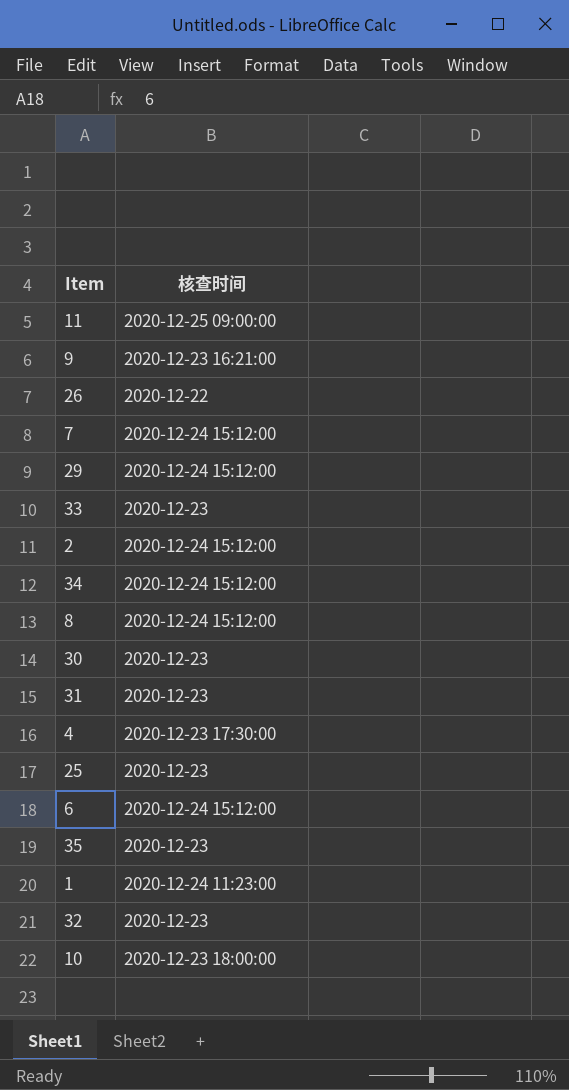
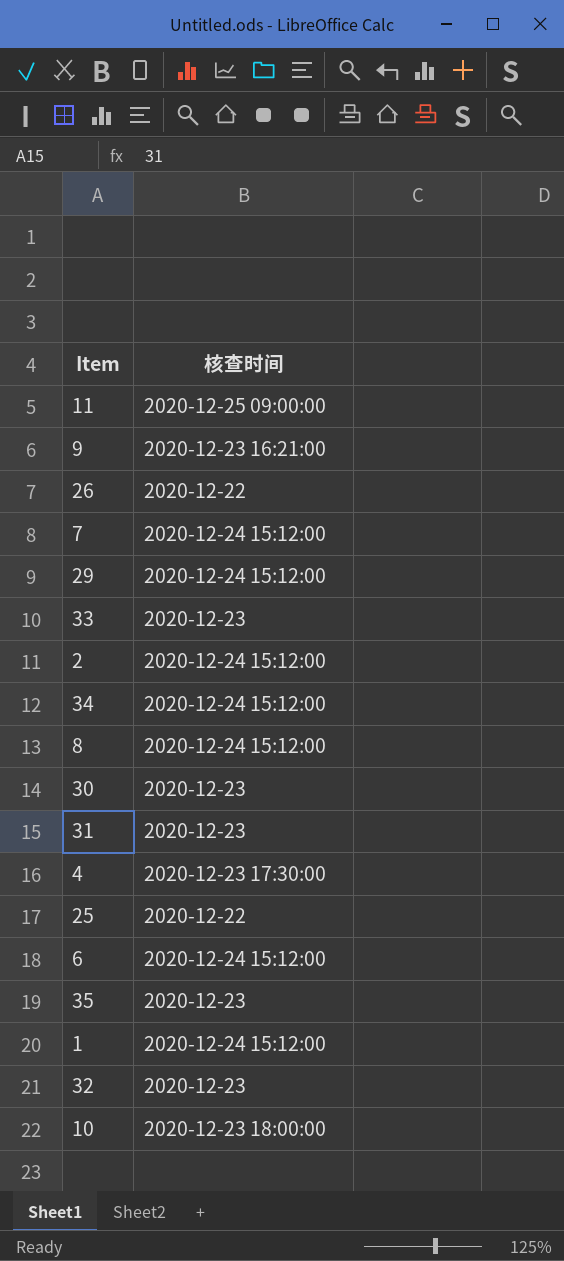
25 | 核查时间: 2020-12-23 -> 2020-12-22
1 | 核查时间: 2020-12-24 11:23:00 -> 2020-12-24 15:12:00

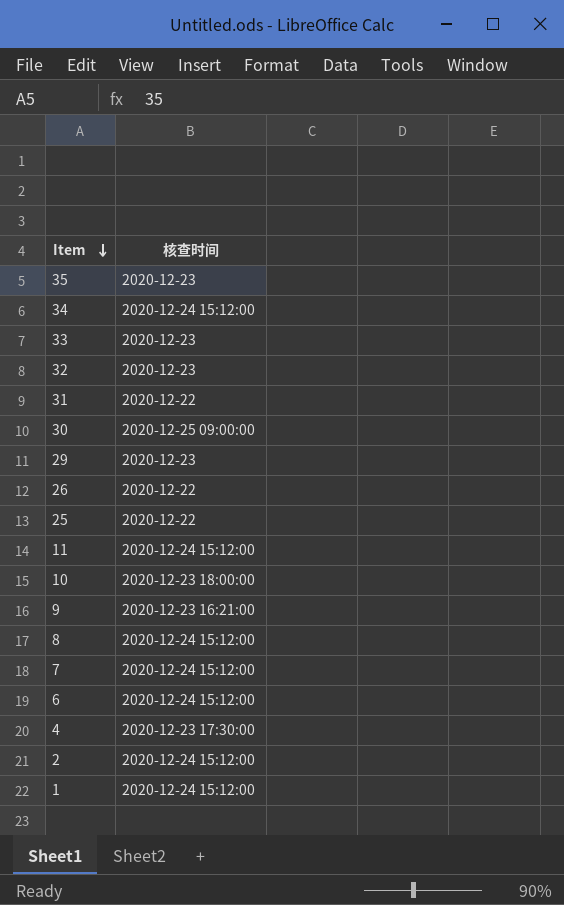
row order: none -> Item descending
31 | 核查时间: 2020-12-23 -> 2020-12-22
30 | 核查时间: 2020-12-23 -> 2020-12-25 09:00:00
29 | 核查时间: 2020-12-24 15:12:00 -> 2020-12-23
11 | 核查时间: 2020-12-25 09:00:00 -> 2020-12-24 15:12:00

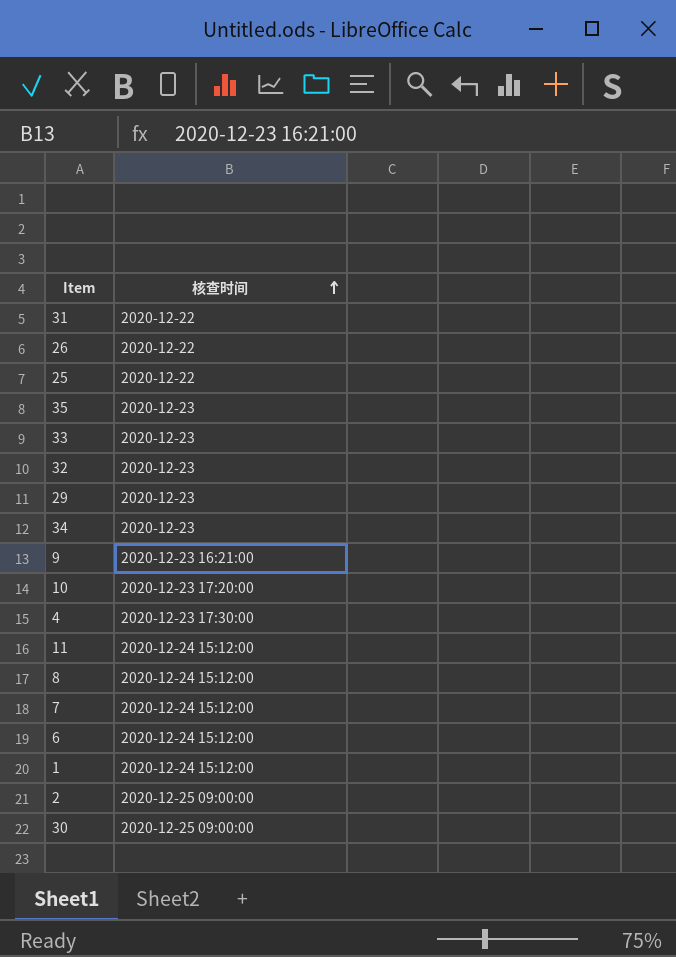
row order: Item descending -> 核查时间 ascending
34 | 核查时间: 2020-12-24 15:12:00 -> 2020-12-23
10 | 核查时间: 2020-12-23 18:00:00 -> 2020-12-23 17:20:00
2 | 核查时间: 2020-12-24 15:12:00 -> 2020-12-25 09:00:00

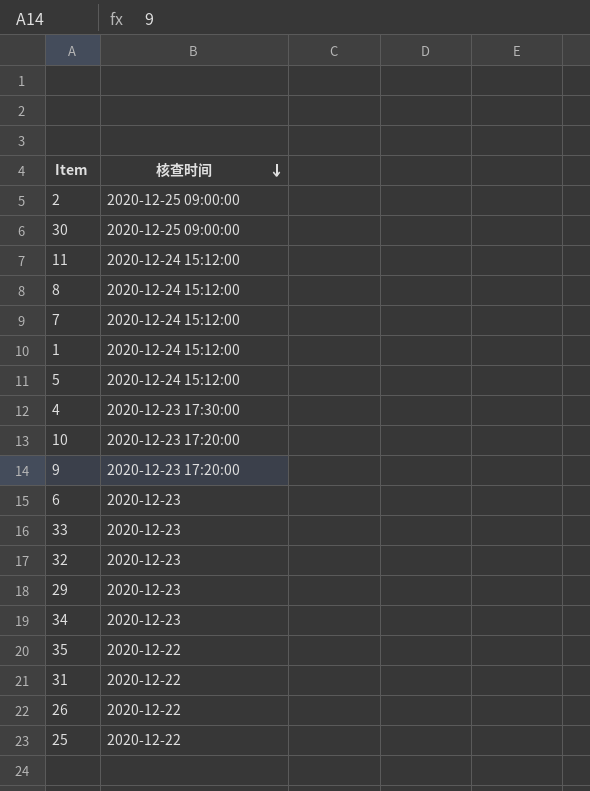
row order: 核查时间 ascending -> 核查时间 descending
row 5: none -> 2020-12-24 15:12:00
9 | 核查时间: 2020-12-23 16:21:00 -> 2020-12-23 17:20:00
6 | 核查时间: 2020-12-24 15:12:00 -> 2020-12-23
35 | 核查时间: 2020-12-23 -> 2020-12-22

